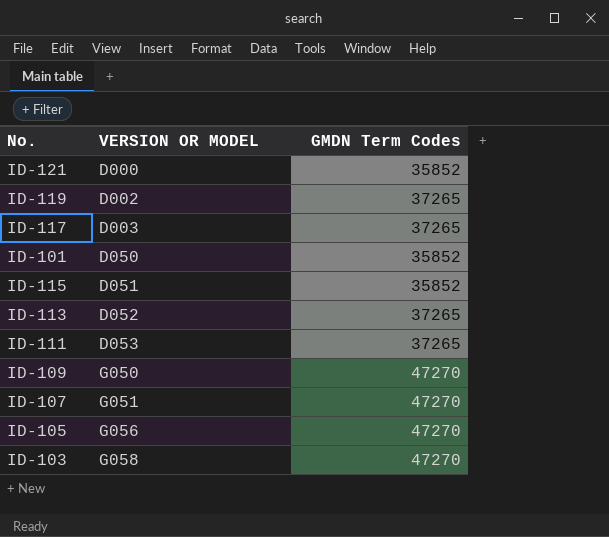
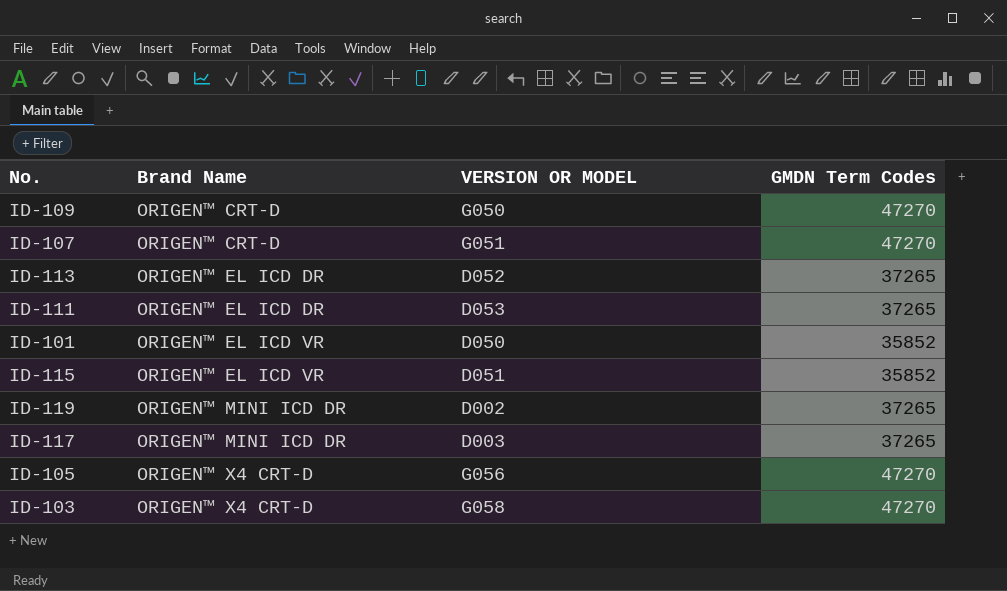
row order: VERSION OR MODEL ascending -> Brand Name ascending
column Brand Name | position: none -> 2
row ID-121: D000 | 35852 -> none

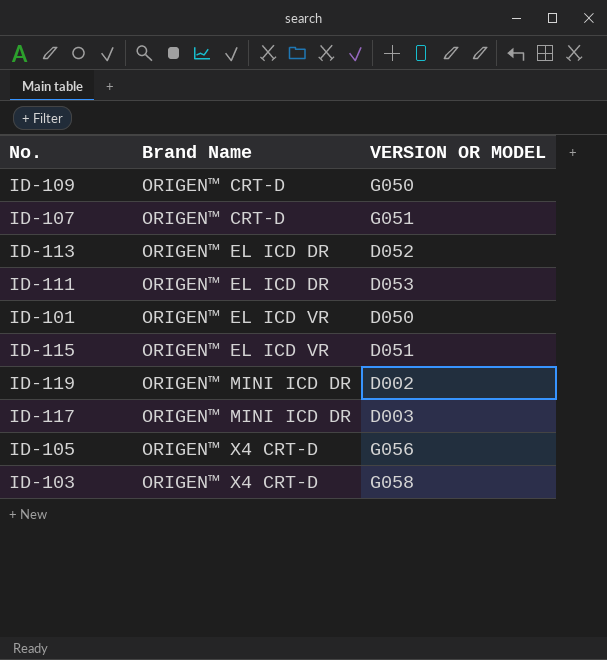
column GMDN Term Codes | position: 4 -> none

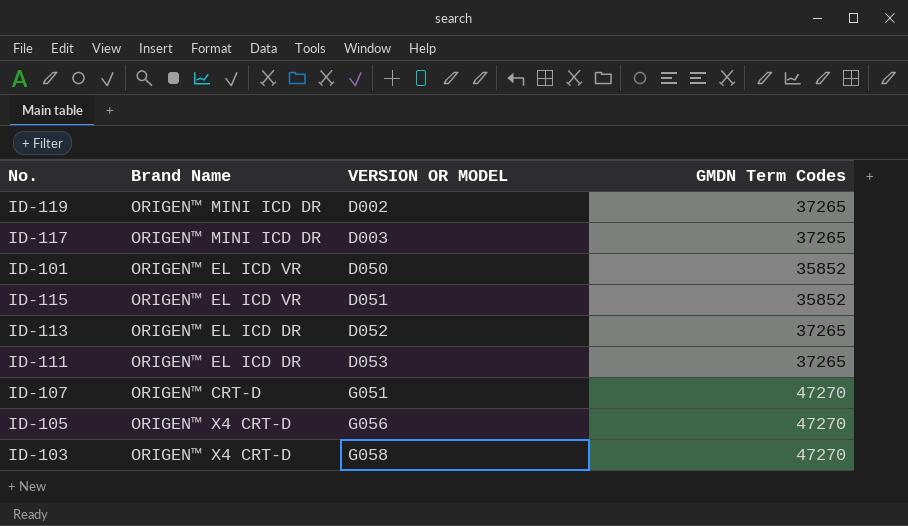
row order: Brand Name ascending -> VERSION OR MODEL ascending
column GMDN Term Codes | position: none -> 4
row ID-109: ORIGEN™ CRT-D | G050 -> none

